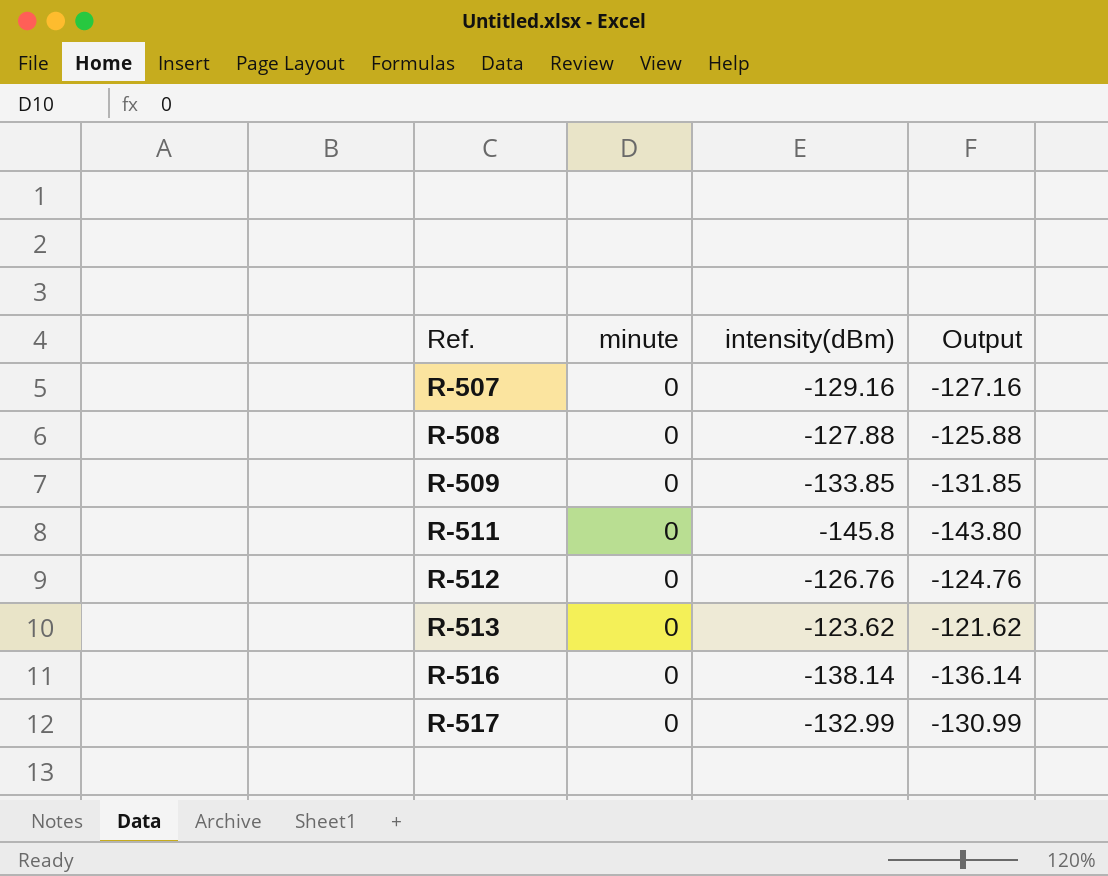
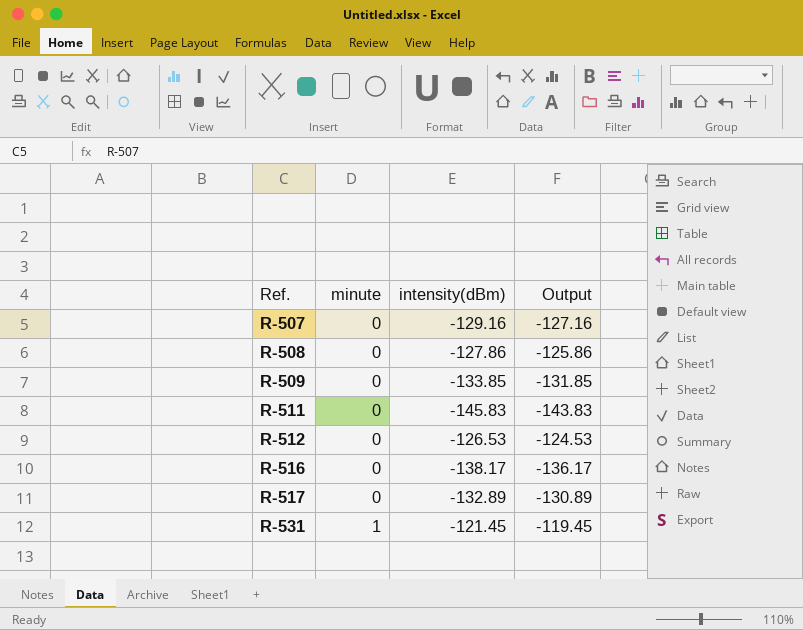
row R-513: 0 | -123.62 | -121.62 -> none
R-508 | intensity(dBm): -127.88 -> -127.86
R-508 | Output: -125.88 -> -125.86
R-511 | intensity(dBm): -145.8 -> -145.83
R-511 | Output: -143.80 -> -143.83
R-512 | intensity(dBm): -126.76 -> -126.53
R-512 | Output: -124.76 -> -124.53
R-516 | intensity(dBm): -138.14 -> -138.17
R-516 | Output: -136.14 -> -136.17
R-517 | intensity(dBm): -132.99 -> -132.89
R-517 | Output: -130.99 -> -130.89
row R-531: none -> 1 | -121.45 | -119.45

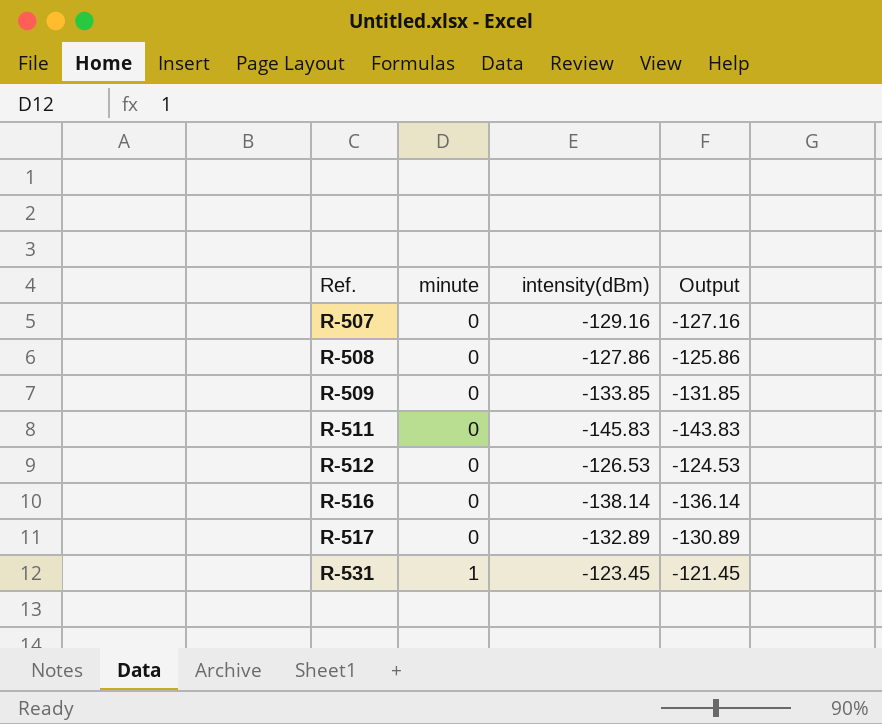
R-516 | intensity(dBm): -138.17 -> -138.14
R-516 | Output: -136.17 -> -136.14
R-531 | intensity(dBm): -121.45 -> -123.45
R-531 | Output: -119.45 -> -121.45

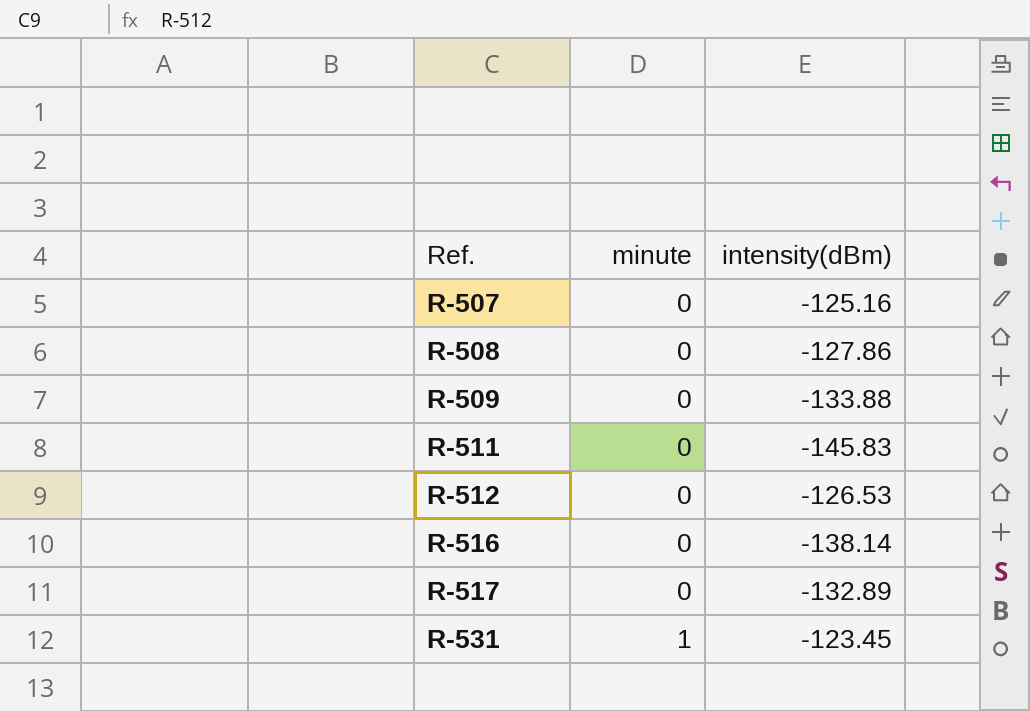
column Output | formula: [intensity(dBm)] + 2 -> none
R-507 | intensity(dBm): -129.16 -> -125.16
R-509 | intensity(dBm): -133.85 -> -133.88

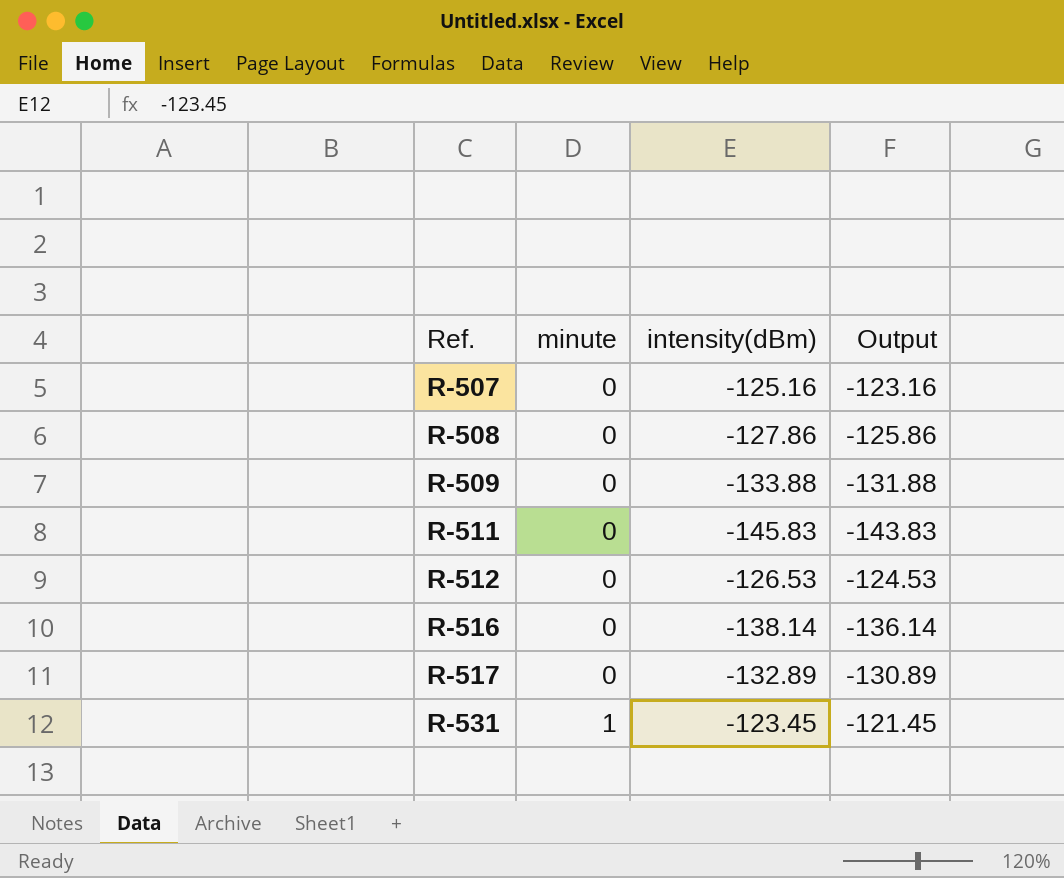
column Output | formula: none -> [intensity(dBm)] + 2

